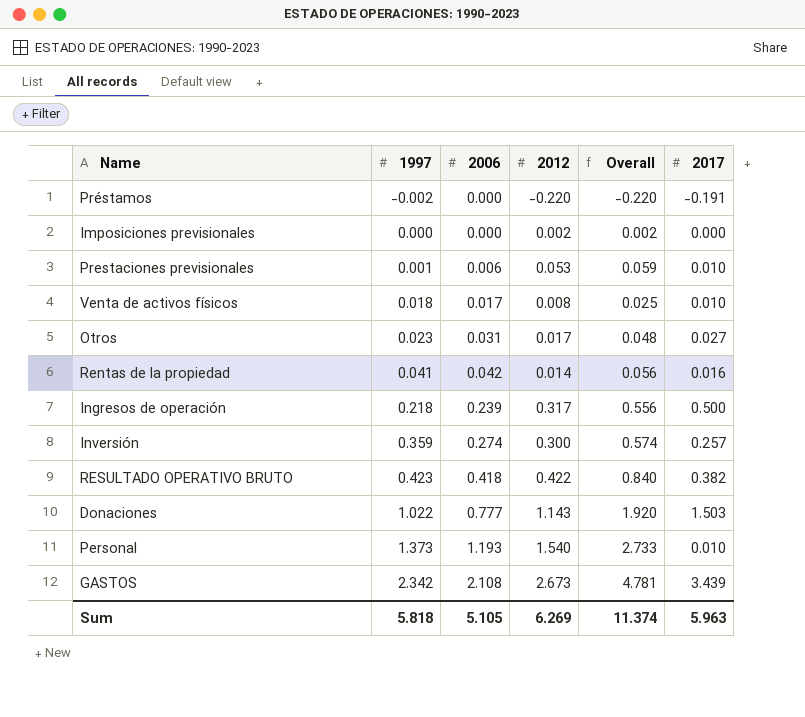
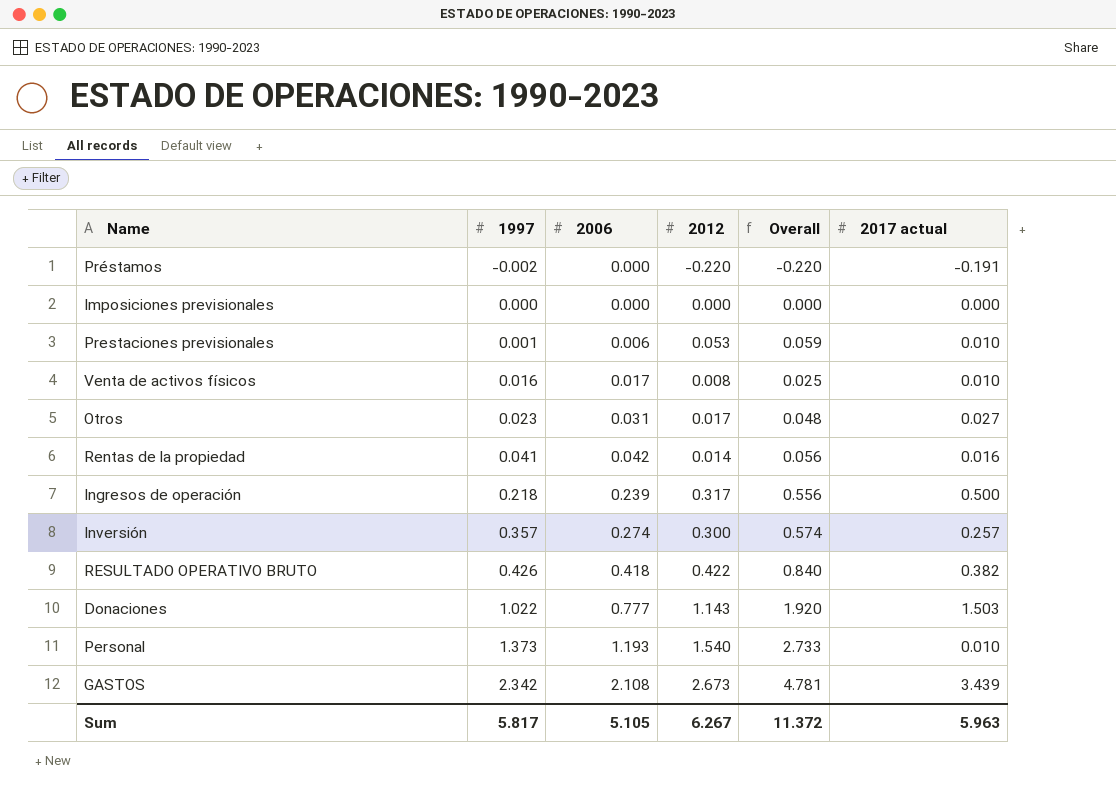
column name: 2017 -> 2017 actual
Imposiciones previsionales | 2012: 0.002 -> 0.000
Imposiciones previsionales | Overall: 0.002 -> 0.000
Venta de activos físicos | 1997: 0.018 -> 0.016
Inversión | 1997: 0.359 -> 0.357
RESULTADO OPERATIVO BRUTO | 1997: 0.423 -> 0.426
Sum | 1997: 5.818 -> 5.817
Sum | 2012: 6.269 -> 6.267
Sum | Overall: 11.374 -> 11.372

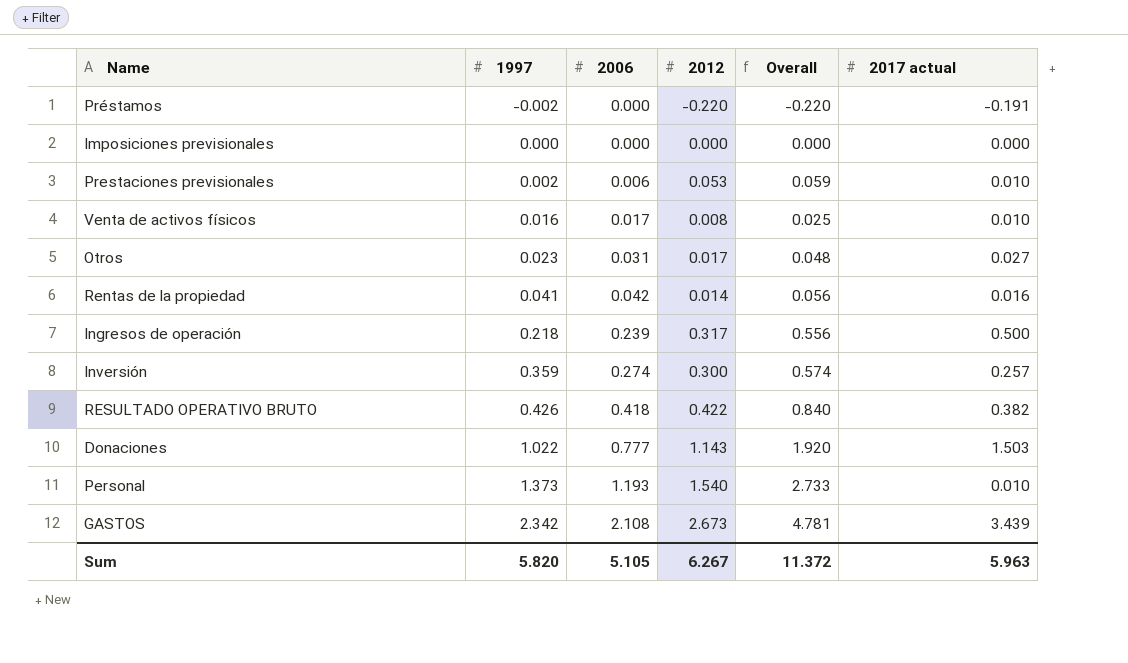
Prestaciones previsionales | 1997: 0.001 -> 0.002
Inversión | 1997: 0.357 -> 0.359
Sum | 1997: 5.817 -> 5.820

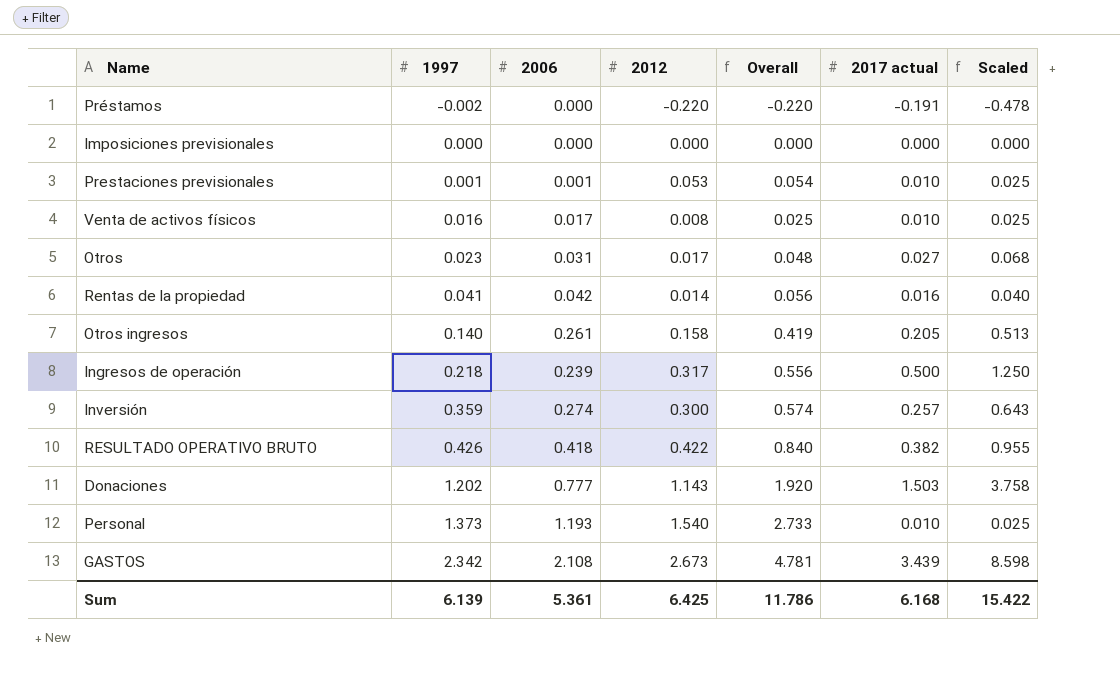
column Scaled | formula: none -> [2017 actual] * 2.5
Prestaciones previsionales | 1997: 0.002 -> 0.001
Prestaciones previsionales | 2006: 0.006 -> 0.001
Prestaciones previsionales | Overall: 0.059 -> 0.054
row Otros ingresos: none -> 0.140 | 0.261 | 0.158 | 0.419 | 0.205 | 0.513
Donaciones | 1997: 1.022 -> 1.202
Sum | 1997: 5.820 -> 6.139
Sum | 2006: 5.105 -> 5.361
Sum | 2012: 6.267 -> 6.425
Sum | Overall: 11.372 -> 11.786
Sum | 2017 actual: 5.963 -> 6.168

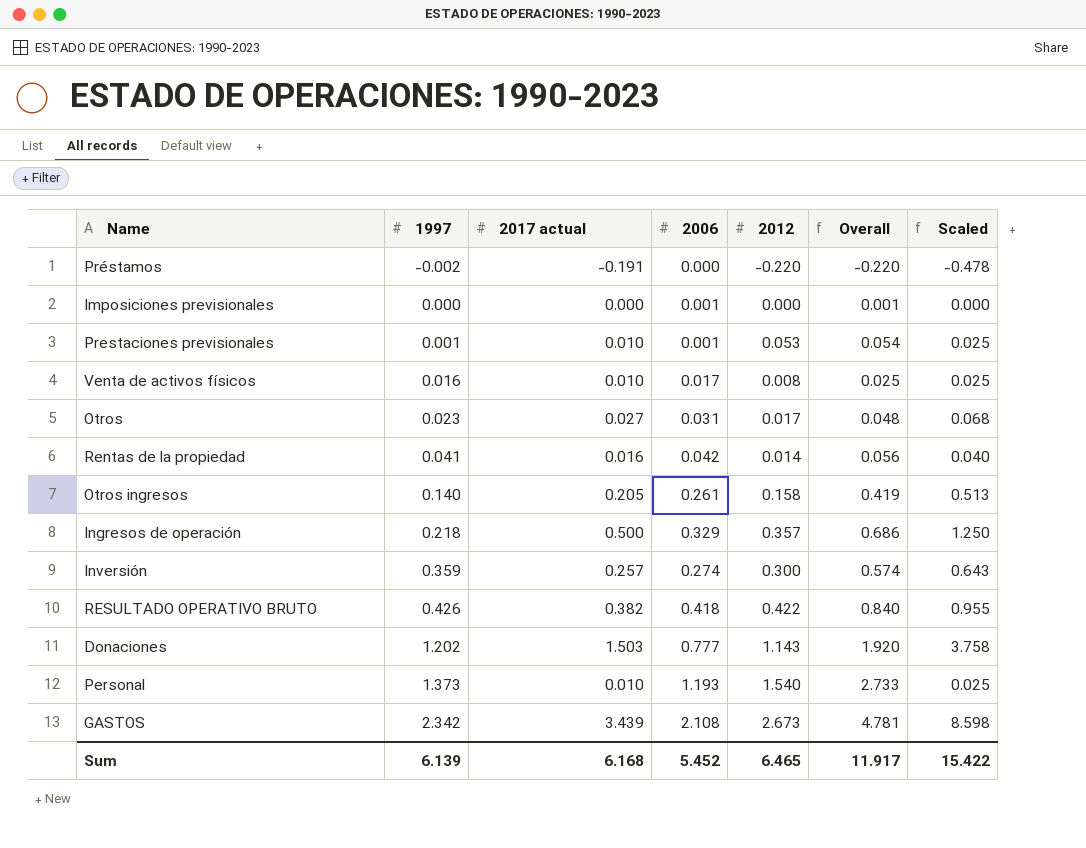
column 2017 actual | position: 6 -> 3
Imposiciones previsionales | 2006: 0.000 -> 0.001
Imposiciones previsionales | Overall: 0.000 -> 0.001
Ingresos de operación | 2006: 0.239 -> 0.329
Ingresos de operación | 2012: 0.317 -> 0.357
Ingresos de operación | Overall: 0.556 -> 0.686
Sum | 2006: 5.361 -> 5.452
Sum | 2012: 6.425 -> 6.465
Sum | Overall: 11.786 -> 11.917

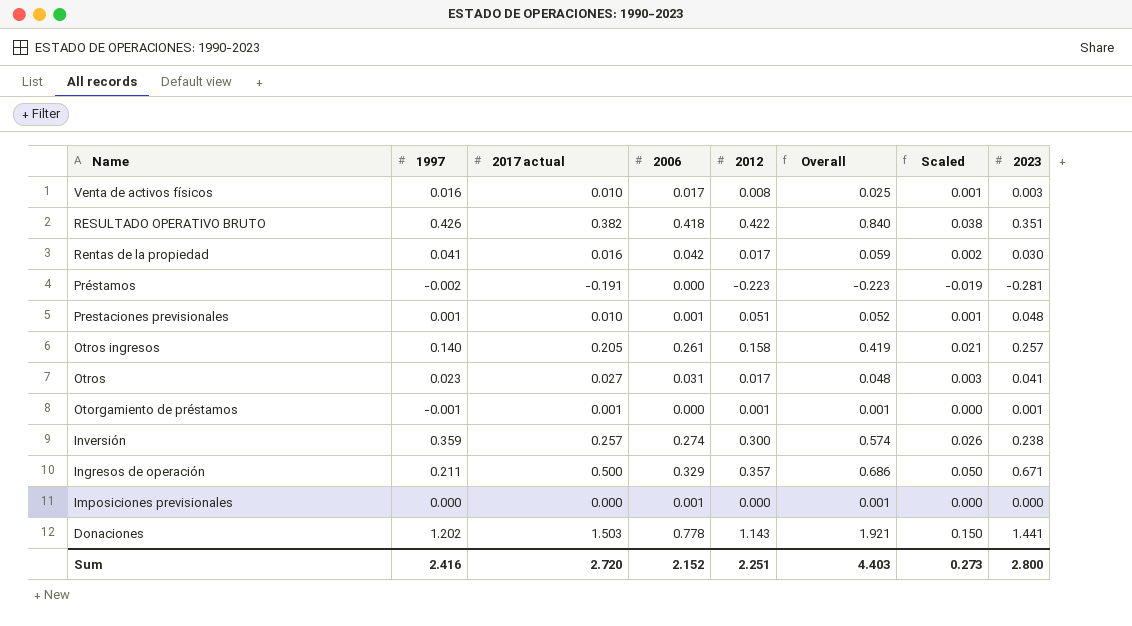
row order: 1997 ascending -> Name descending
column Scaled | formula: [2017 actual] * 2.5 -> [2017 actual] * 0.1
column 2023 | position: none -> 8
row Personal: 1.373 | 0.010 | 1.193 | 1.540 | 2.733 | 0.025 -> none
row GASTOS: 2.342 | 3.439 | 2.108 | 2.673 | 4.781 | 8.598 -> none
Rentas de la propiedad | 2012: 0.014 -> 0.017
Rentas de la propiedad | Overall: 0.056 -> 0.059
Préstamos | 2012: -0.220 -> -0.223
Préstamos | Overall: -0.220 -> -0.223
Prestaciones previsionales | 2012: 0.053 -> 0.051
Prestaciones previsionales | Overall: 0.054 -> 0.052
row Otorgamiento de préstamos: none -> -0.001 | 0.001 | 0.000 | 0.001 | 0.001 | 0.000 | 0.001
Ingresos de operación | 1997: 0.218 -> 0.211
Donaciones | 2006: 0.777 -> 0.778
Donaciones | Overall: 1.920 -> 1.921
Sum | 1997: 6.139 -> 2.416
Sum | 2017 actual: 6.168 -> 2.720
Sum | 2006: 5.452 -> 2.152
Sum | 2012: 6.465 -> 2.251
Sum | Overall: 11.917 -> 4.403
Sum | Scaled: 15.422 -> 0.273

